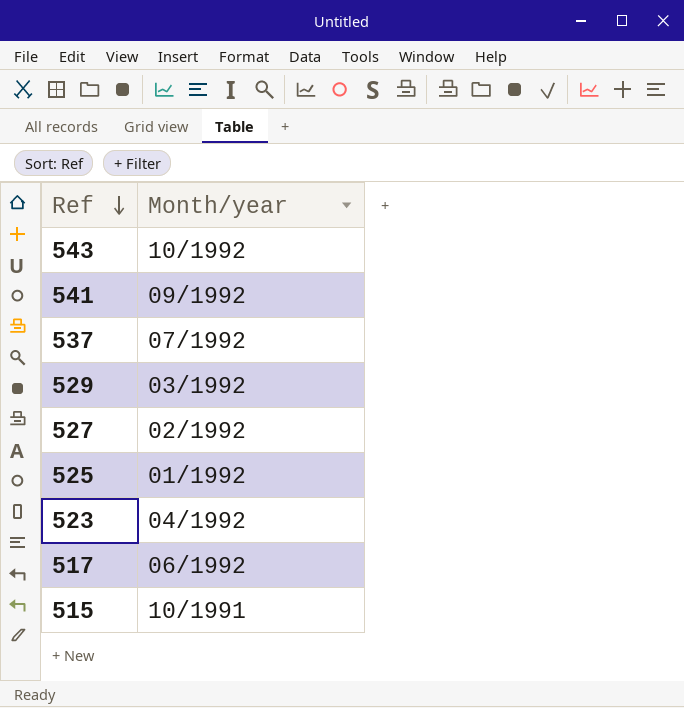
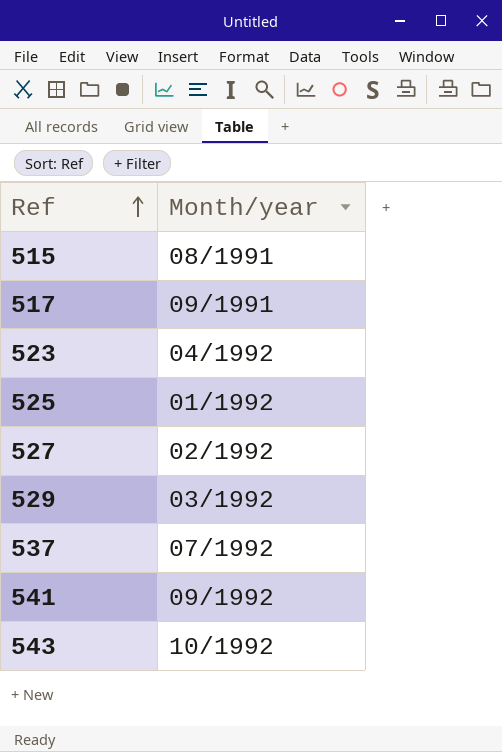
row order: Ref descending -> Ref ascending
515 | Month/year: 10/1991 -> 08/1991
517 | Month/year: 06/1992 -> 09/1991

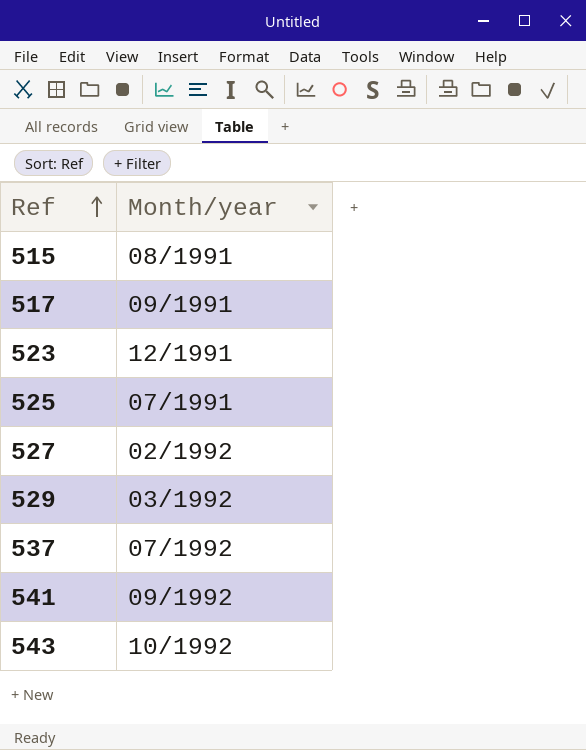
523 | Month/year: 04/1992 -> 12/1991
525 | Month/year: 01/1992 -> 07/1991

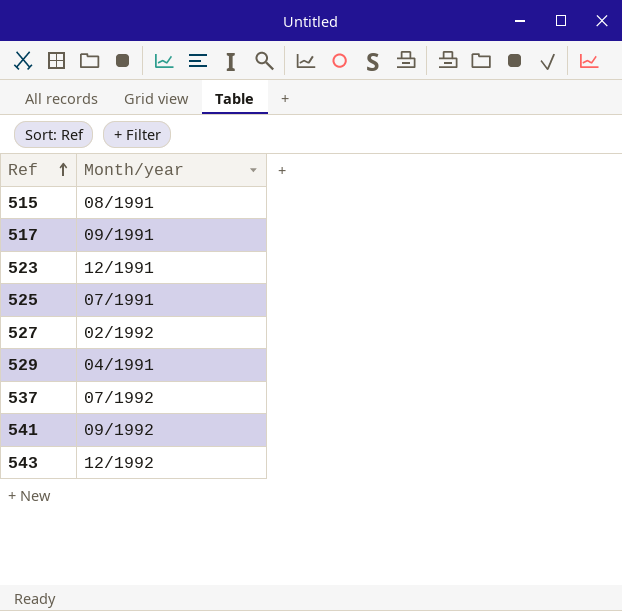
529 | Month/year: 03/1992 -> 04/1991
543 | Month/year: 10/1992 -> 12/1992

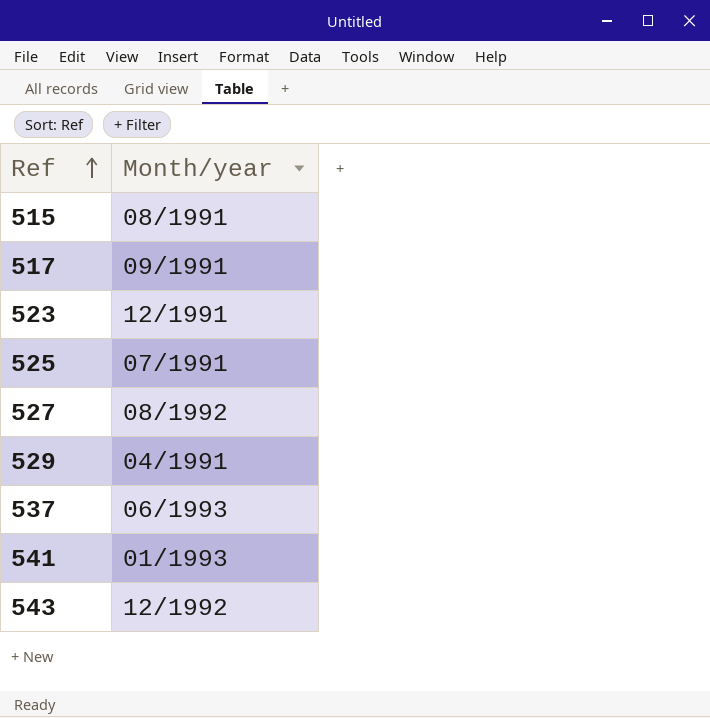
527 | Month/year: 02/1992 -> 08/1992
537 | Month/year: 07/1992 -> 06/1993
541 | Month/year: 09/1992 -> 01/1993

